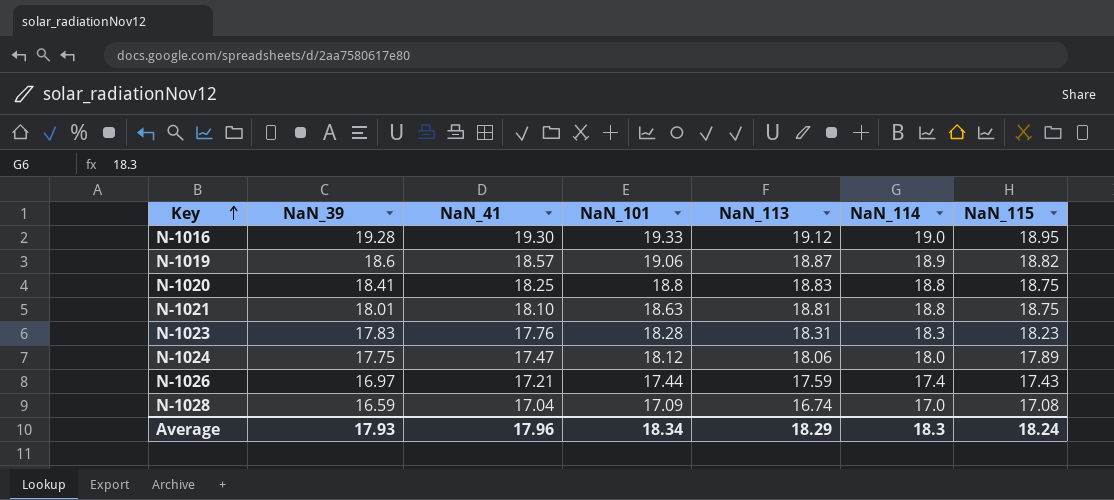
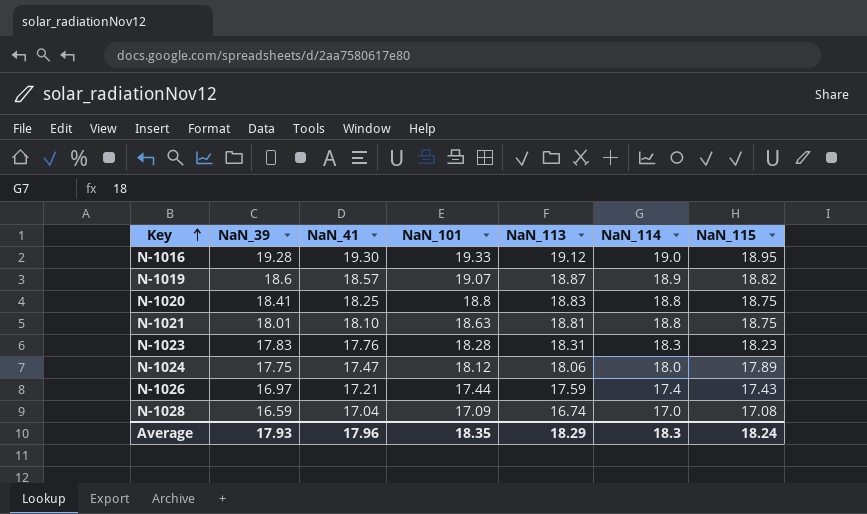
N-1019 | NaN_101: 19.06 -> 19.07
Average | NaN_101: 18.34 -> 18.35

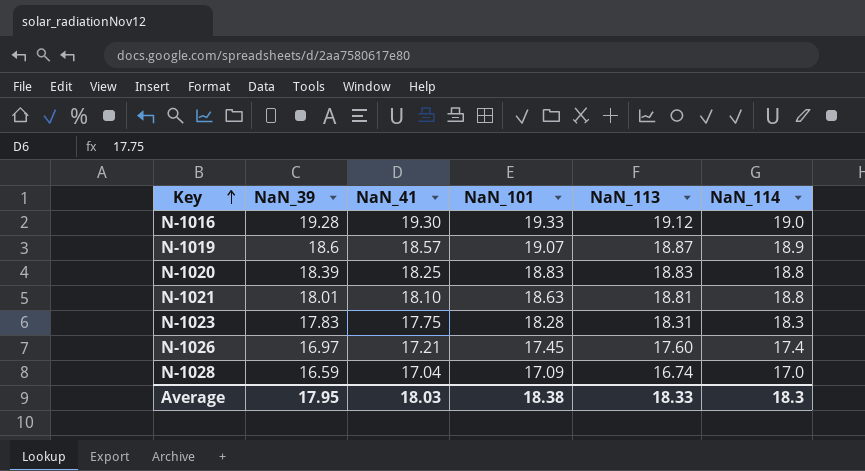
column NaN_115 | position: 7 -> none
row N-1024: 17.75 | 17.47 | 18.12 | 18.06 | 18.0 | 17.89 -> none
N-1020 | NaN_39: 18.41 -> 18.39
N-1020 | NaN_101: 18.8 -> 18.83
N-1023 | NaN_41: 17.76 -> 17.75
N-1026 | NaN_101: 17.44 -> 17.45
N-1026 | NaN_113: 17.59 -> 17.60
Average | NaN_39: 17.93 -> 17.95
Average | NaN_41: 17.96 -> 18.03
Average | NaN_101: 18.35 -> 18.38
Average | NaN_113: 18.29 -> 18.33

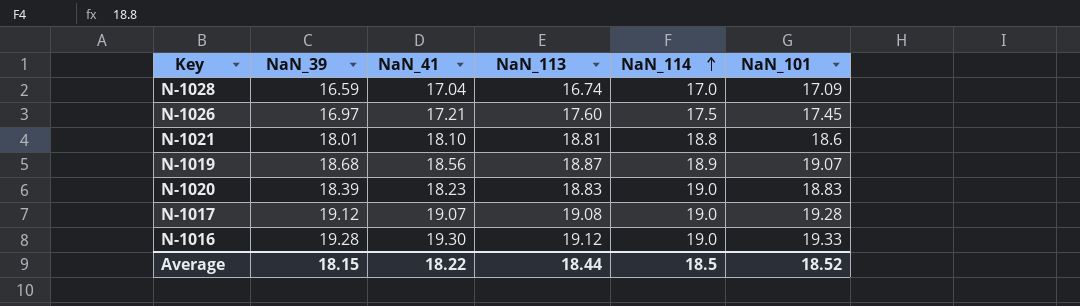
row order: Key ascending -> NaN_114 ascending
column NaN_101 | position: 4 -> 6
row N-1023: 17.83 | 17.75 | 18.28 | 18.31 | 18.3 -> none
N-1026 | NaN_114: 17.4 -> 17.5
N-1021 | NaN_101: 18.63 -> 18.6
N-1019 | NaN_39: 18.6 -> 18.68
N-1019 | NaN_41: 18.57 -> 18.56
N-1020 | NaN_41: 18.25 -> 18.23
N-1020 | NaN_114: 18.8 -> 19.0
row N-1017: none -> 19.12 | 19.07 | 19.08 | 19.0 | 19.28
Average | NaN_39: 17.95 -> 18.15
Average | NaN_41: 18.03 -> 18.22
Average | NaN_113: 18.33 -> 18.44
Average | NaN_114: 18.3 -> 18.5
Average | NaN_101: 18.38 -> 18.52

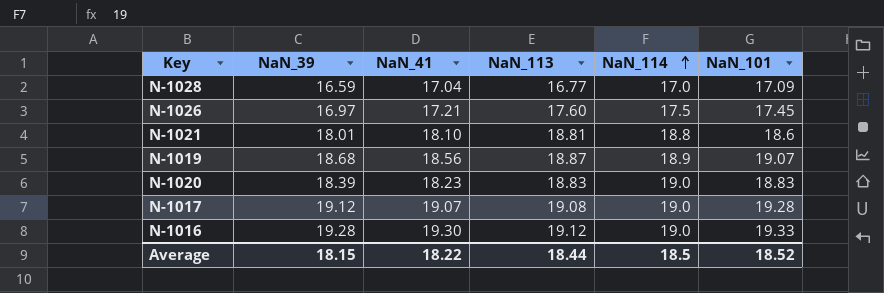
N-1028 | NaN_113: 16.74 -> 16.77

